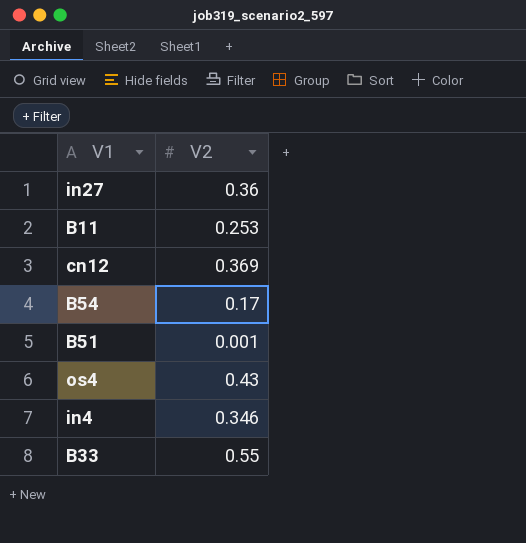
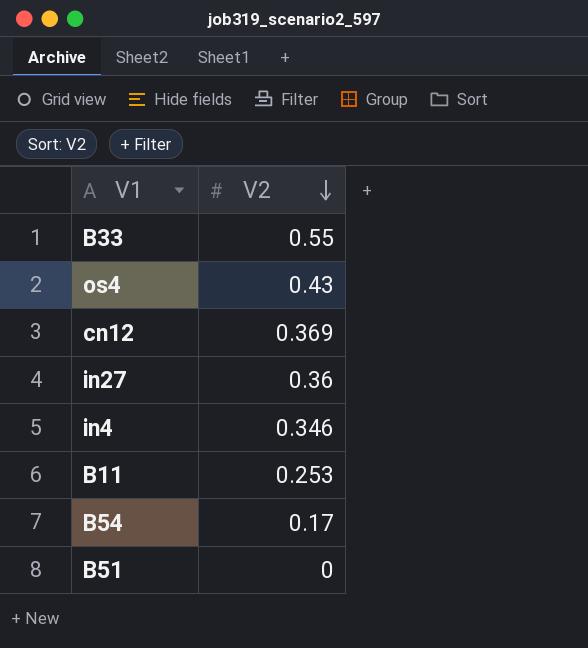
row order: none -> V2 descending
B51 | V2: 0.001 -> 0

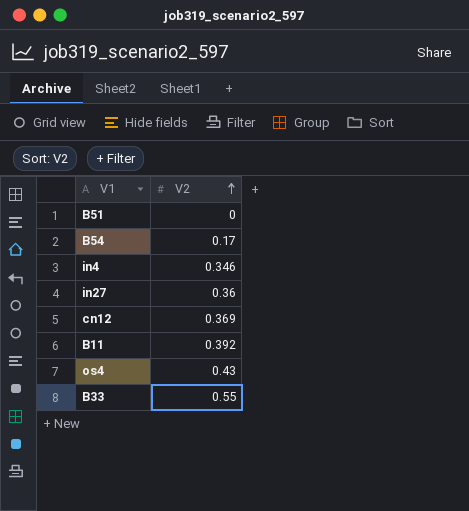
row order: V2 descending -> V2 ascending
B11 | V2: 0.253 -> 0.392

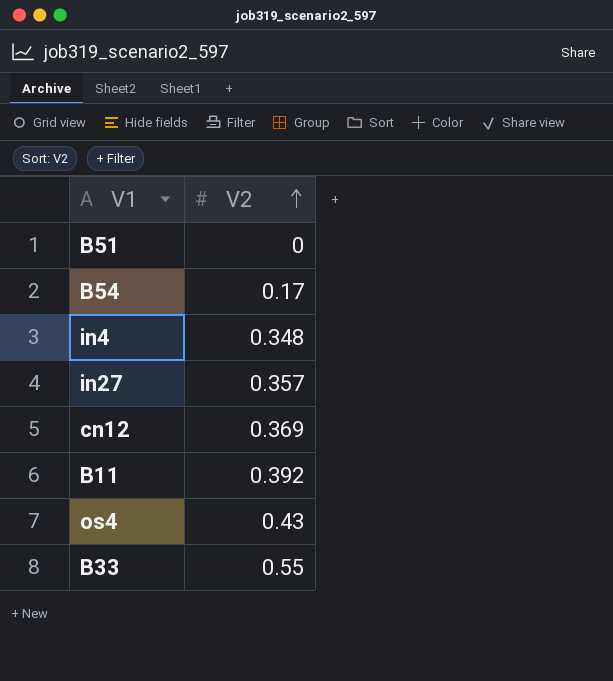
in4 | V2: 0.346 -> 0.348
in27 | V2: 0.36 -> 0.357

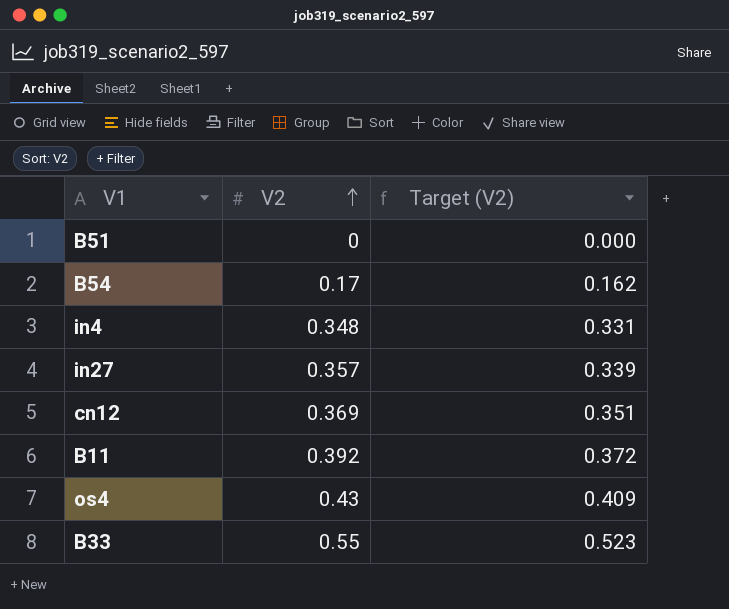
column Target (V2) | formula: none -> [V2] * 0.95

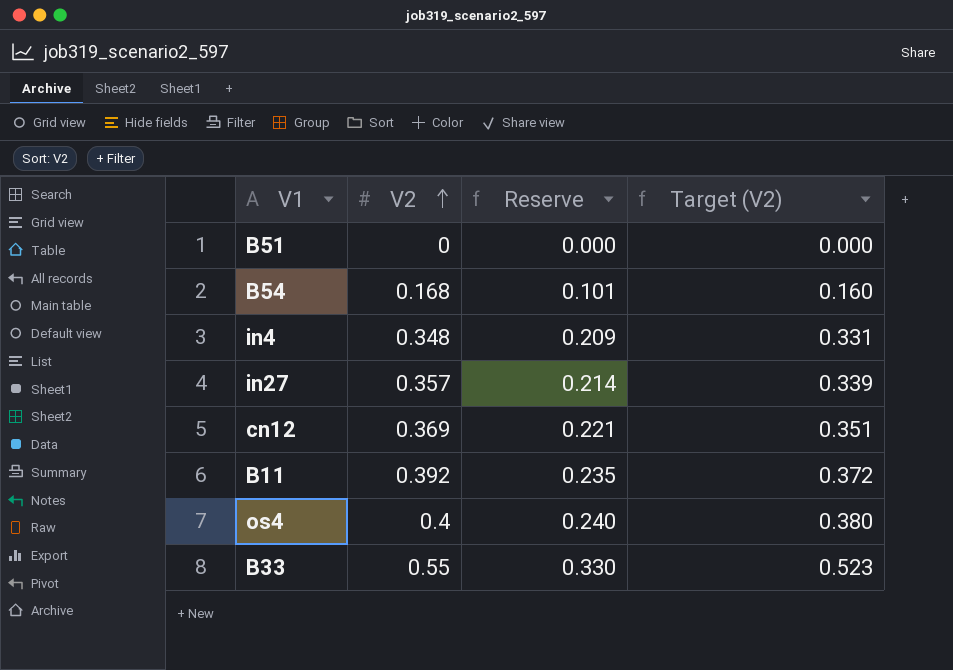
column Reserve | formula: none -> [V2] * 0.6
B54 | V2: 0.17 -> 0.168
B54 | Target (V2): 0.162 -> 0.160
os4 | V2: 0.43 -> 0.4
os4 | Target (V2): 0.409 -> 0.380

